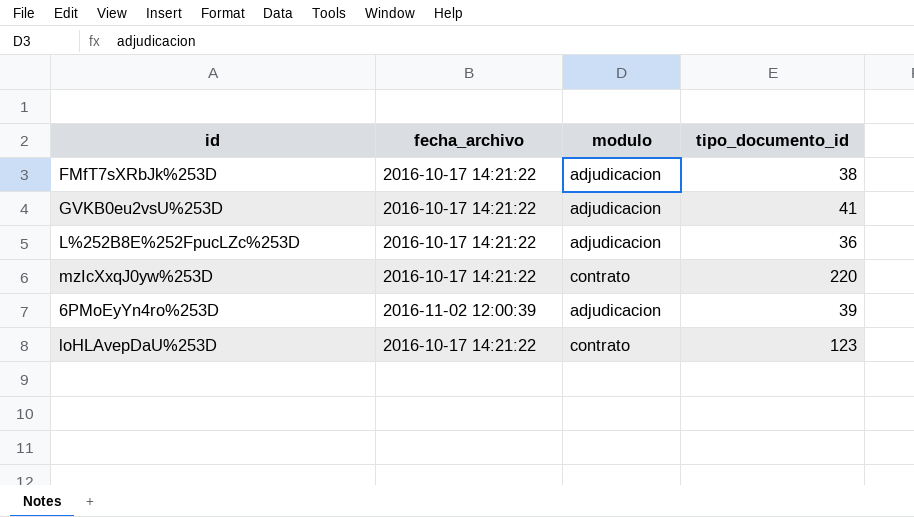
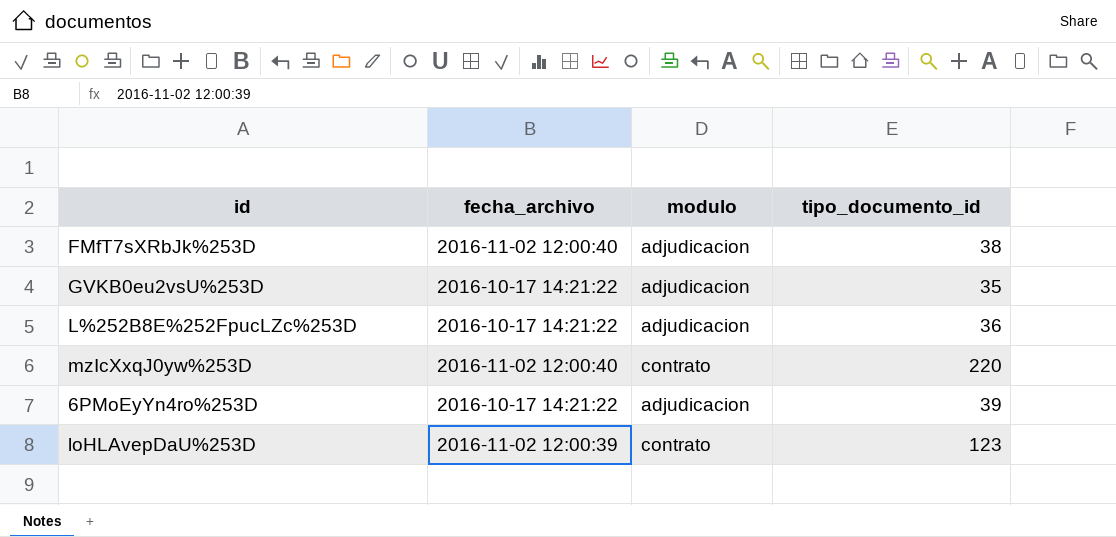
FMfT7sXRbJk%253D | fecha_archivo: 2016-10-17 14:21:22 -> 2016-11-02 12:00:40
GVKB0eu2vsU%253D | tipo_documento_id: 41 -> 35
mzIcXxqJ0yw%253D | fecha_archivo: 2016-10-17 14:21:22 -> 2016-11-02 12:00:40
6PMoEyYn4ro%253D | fecha_archivo: 2016-11-02 12:00:39 -> 2016-10-17 14:21:22
loHLAvepDaU%253D | fecha_archivo: 2016-10-17 14:21:22 -> 2016-11-02 12:00:39

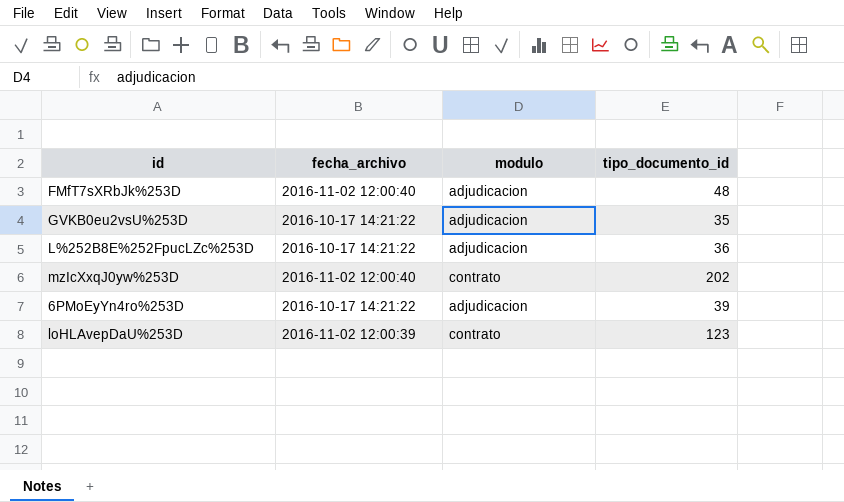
FMfT7sXRbJk%253D | tipo_documento_id: 38 -> 48
mzIcXxqJ0yw%253D | tipo_documento_id: 220 -> 202

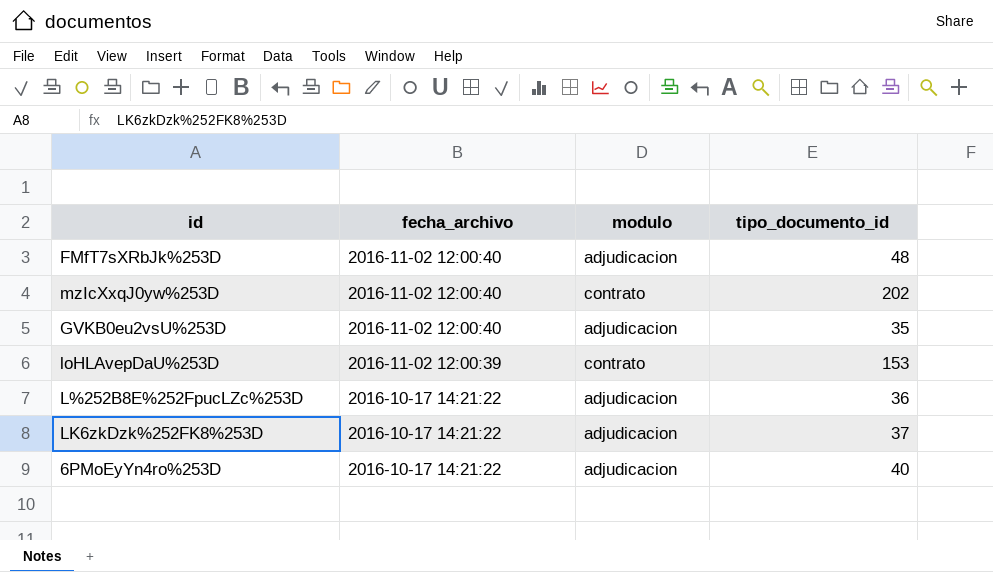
row order: none -> fecha_archivo descending
GVKB0eu2vsU%253D | fecha_archivo: 2016-10-17 14:21:22 -> 2016-11-02 12:00:40
loHLAvepDaU%253D | tipo_documento_id: 123 -> 153
row LK6zkDzk%252FK8%253D: none -> 2016-10-17 14:21:22 | adjudicacion | 37
6PMoEyYn4ro%253D | tipo_documento_id: 39 -> 40

